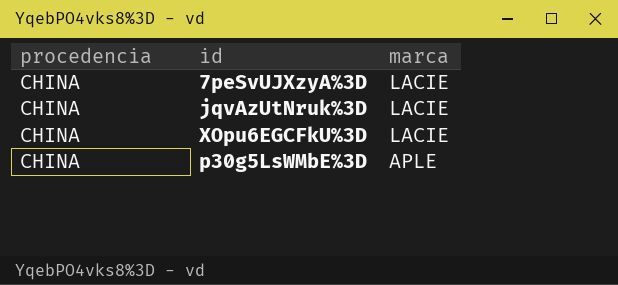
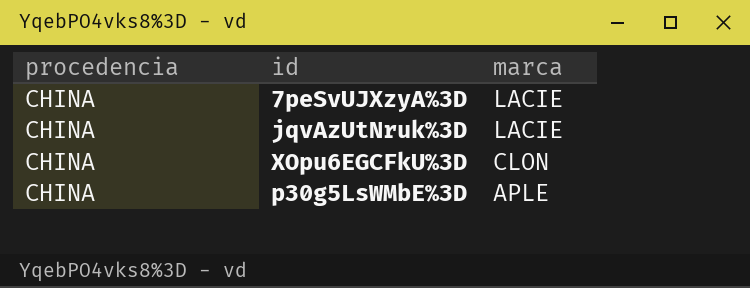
XOpu6EGCFkU%3D | marca: LACIE -> CLON

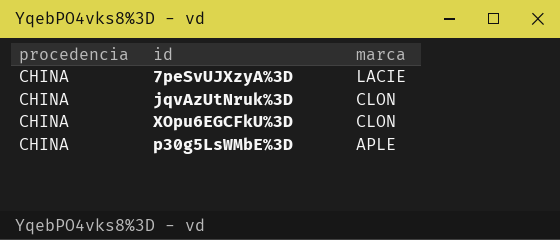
jqvAzUtNruk%3D | marca: LACIE -> CLON

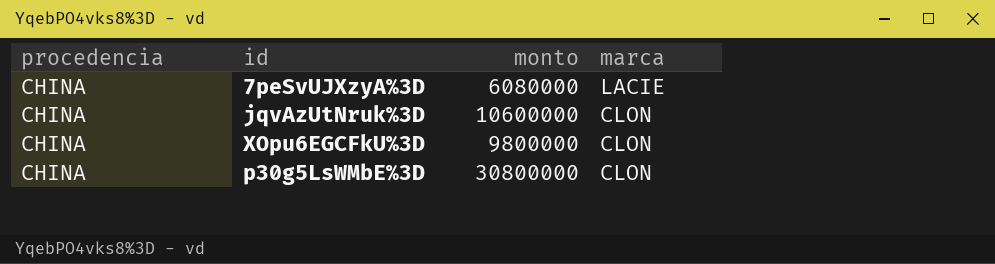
column monto | position: none -> 3
p30g5LsWMbE%3D | marca: APLE -> CLON

